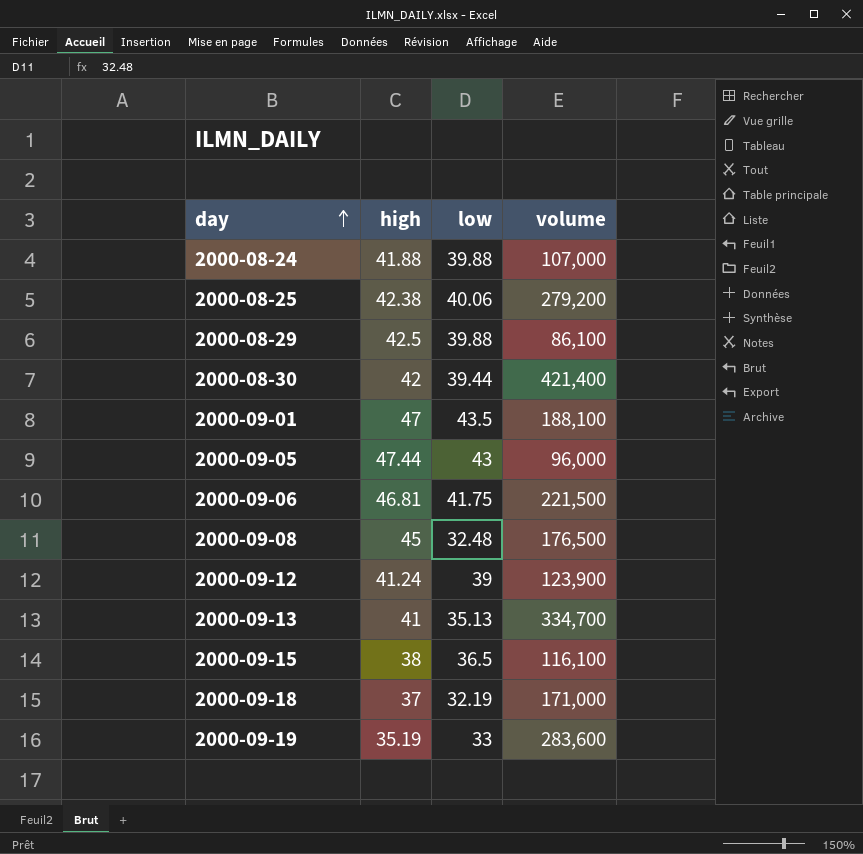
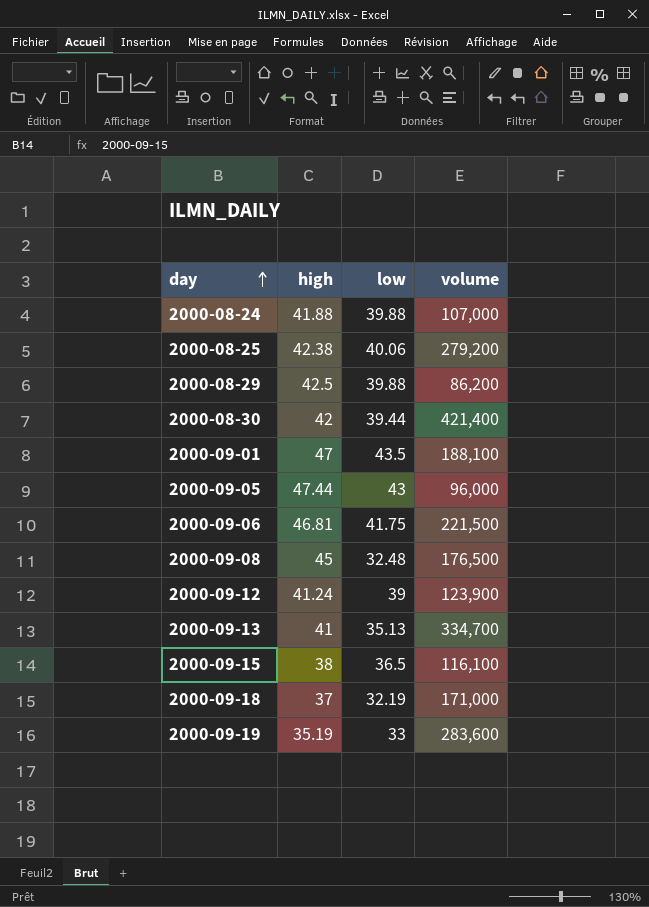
2000-08-29 | volume: 86,100 -> 86,200

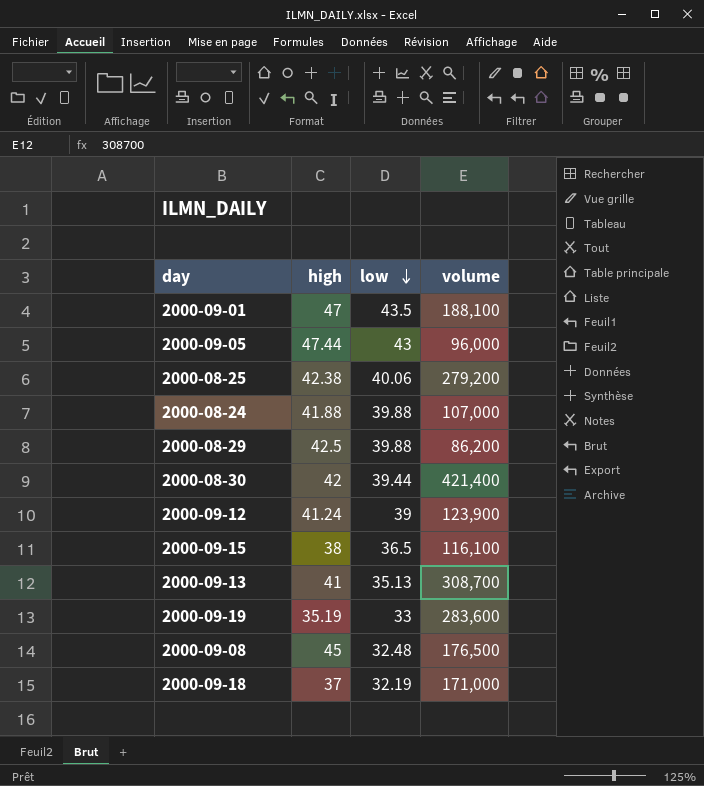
row order: day ascending -> low descending
row 2000-09-06: 46.81 | 41.75 | 221,500 -> none
2000-09-13 | volume: 334,700 -> 308,700

